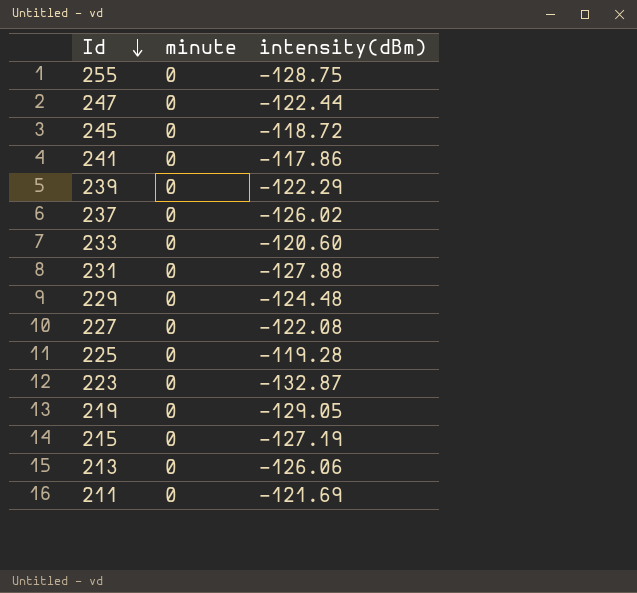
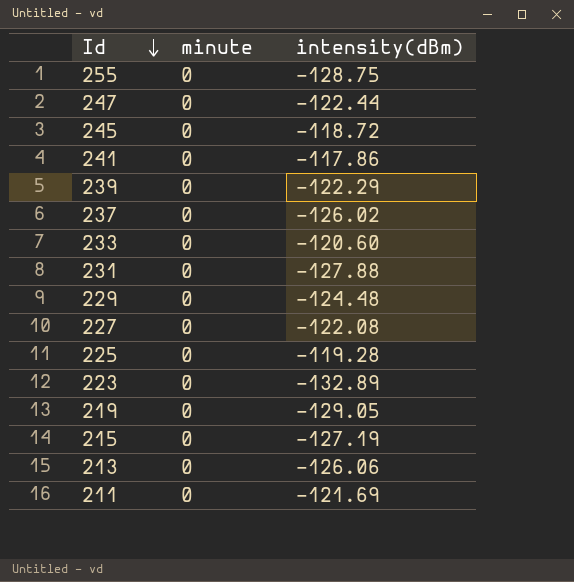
223 | intensity(dBm): -132.87 -> -132.89

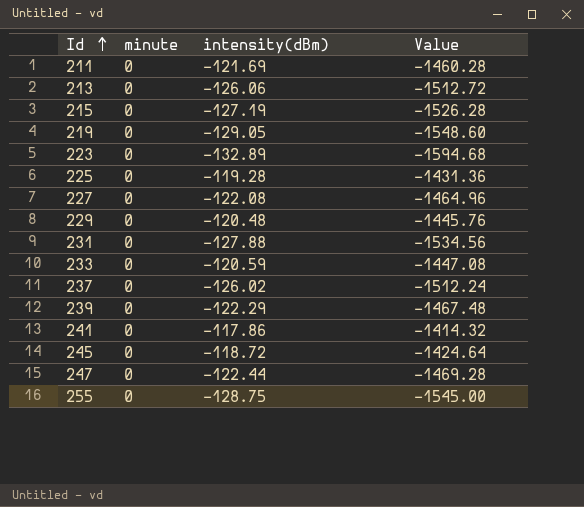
row order: Id descending -> Id ascending
column Value | formula: none -> [intensity(dBm)] * 12
229 | intensity(dBm): -124.48 -> -120.48
233 | intensity(dBm): -120.60 -> -120.59

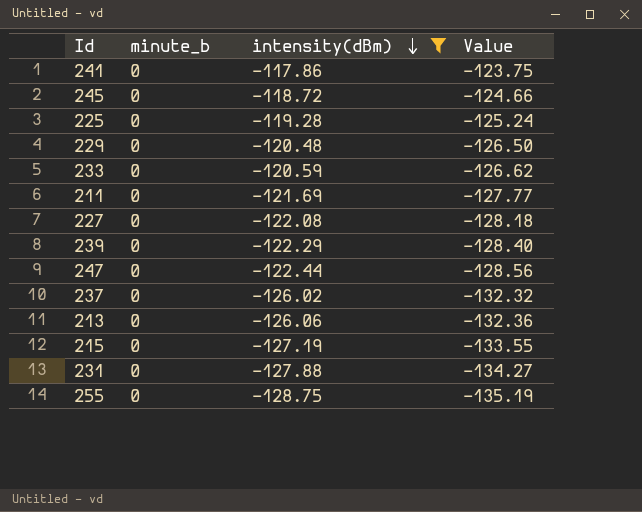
filter: none -> intensity(dBm) >= -128.75
row order: Id ascending -> intensity(dBm) descending
column name: minute -> minute_b
column Value | formula: [intensity(dBm)] * 12 -> [intensity(dBm)] * 1.05

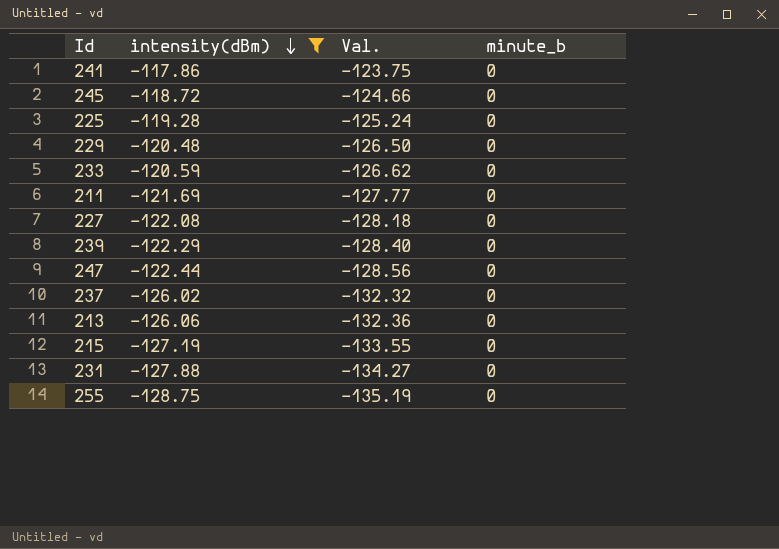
column name: Value -> Val.
column minute_b | position: 2 -> 4

